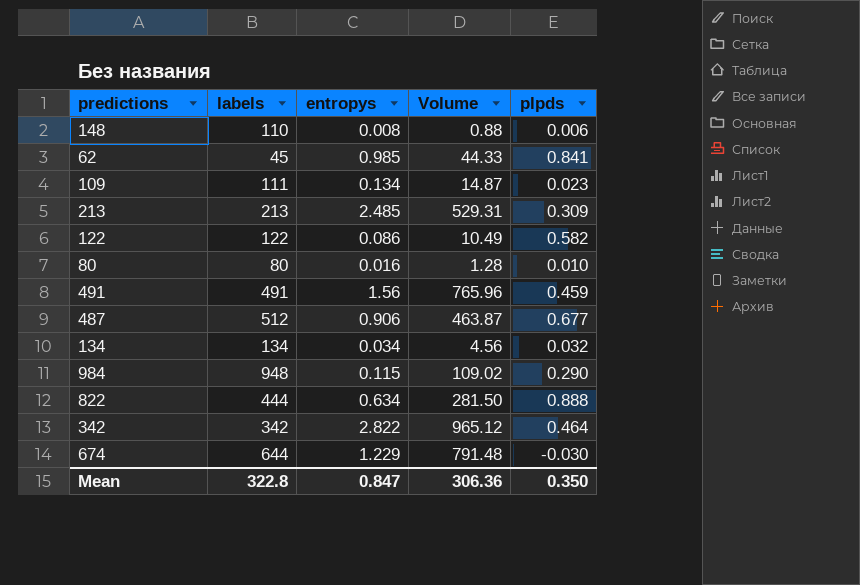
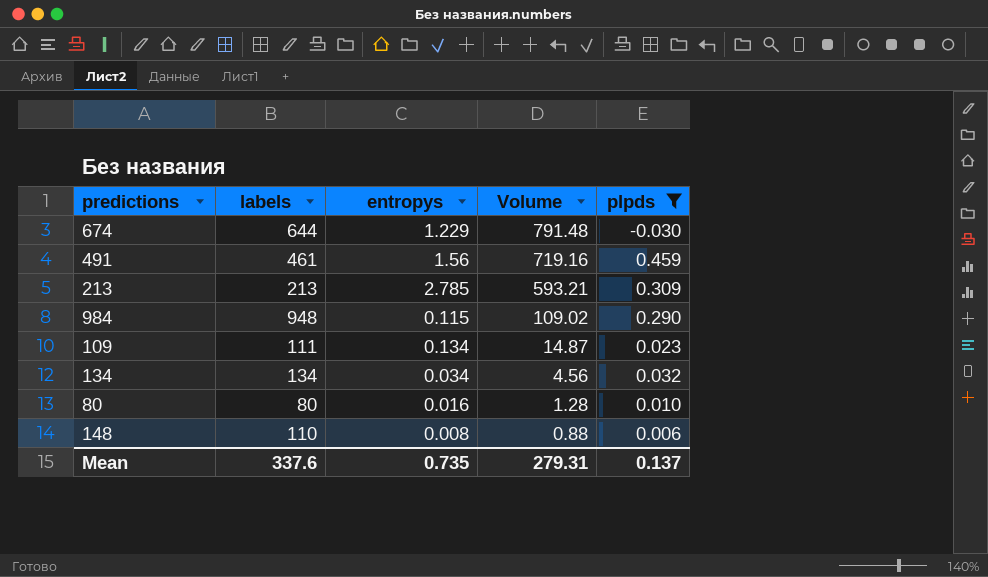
filter: none -> plpds <= 0.459
row order: none -> Volume descending
491 | labels: 491 -> 461
491 | Volume: 765.96 -> 719.16
213 | entropys: 2.485 -> 2.785
213 | Volume: 529.31 -> 593.21
Mean | labels: 322.8 -> 337.6
Mean | entropys: 0.847 -> 0.735
Mean | Volume: 306.36 -> 279.31
Mean | plpds: 0.350 -> 0.137

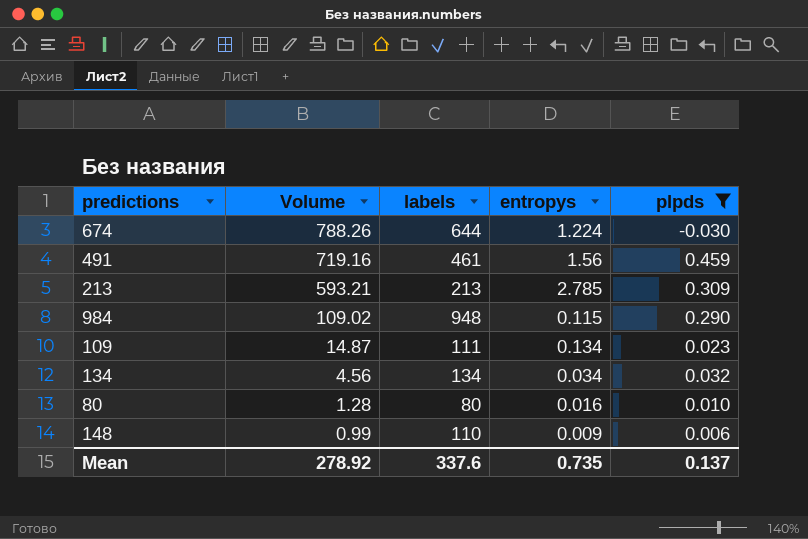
column Volume | position: 4 -> 2
674 | Volume: 791.48 -> 788.26
674 | entropys: 1.229 -> 1.224
148 | Volume: 0.88 -> 0.99
148 | entropys: 0.008 -> 0.009
Mean | Volume: 279.31 -> 278.92

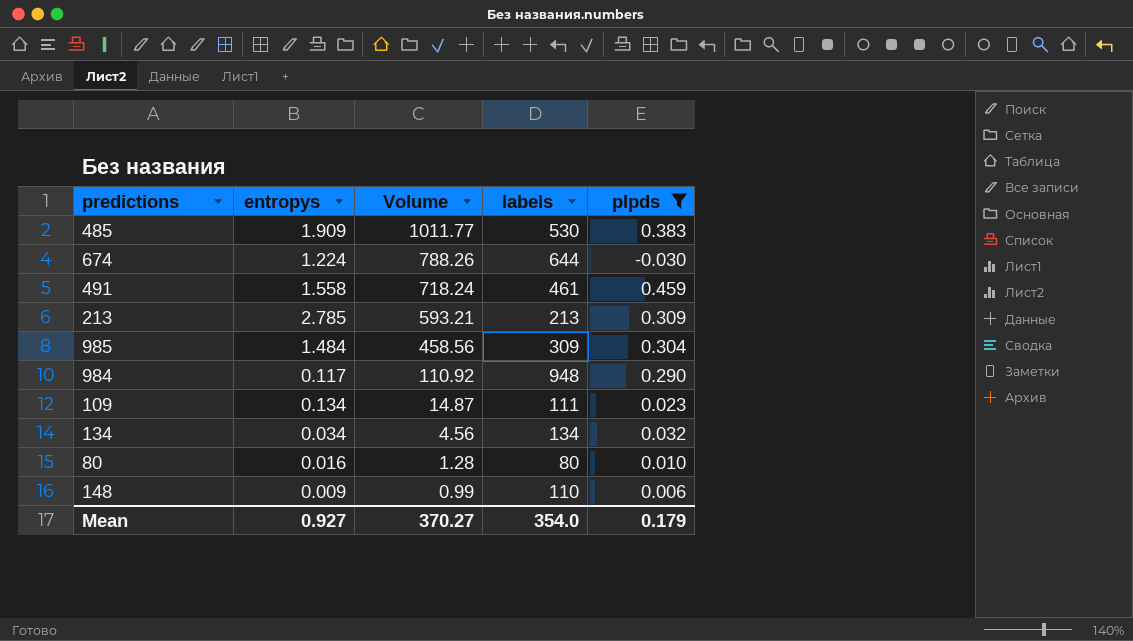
column entropys | position: 4 -> 2
row 485: none -> 1.909 | 1011.77 | 530 | 0.383
491 | entropys: 1.56 -> 1.558
491 | Volume: 719.16 -> 718.24
row 985: none -> 1.484 | 458.56 | 309 | 0.304
984 | entropys: 0.115 -> 0.117
984 | Volume: 109.02 -> 110.92
Mean | entropys: 0.735 -> 0.927
Mean | Volume: 278.92 -> 370.27
Mean | labels: 337.6 -> 354.0
Mean | plpds: 0.137 -> 0.179

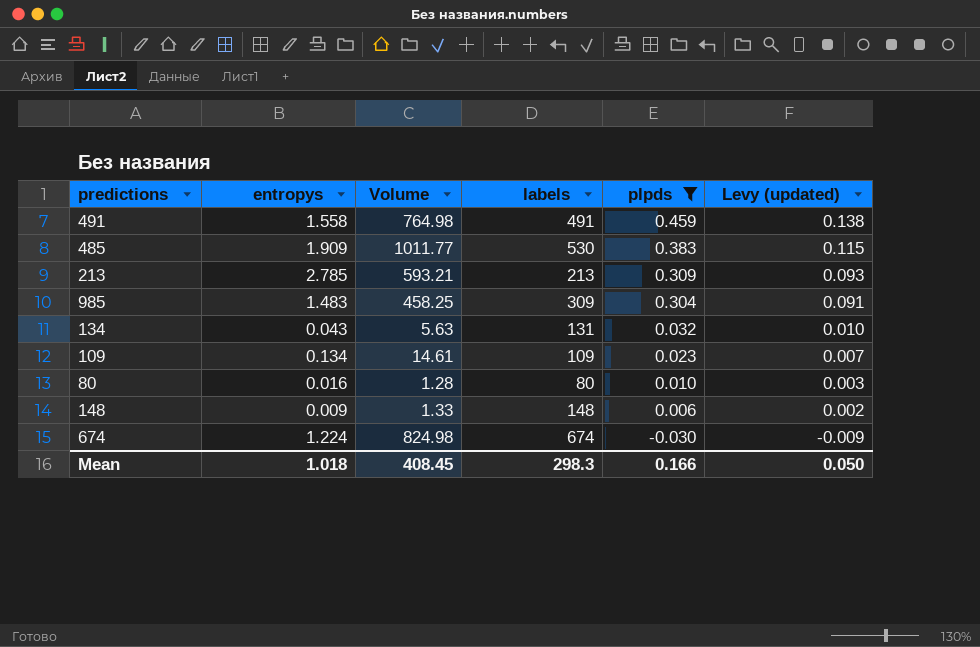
row order: Volume descending -> plpds descending
column Levy (updated) | formula: none -> [plpds] * 0.3
row 984: 0.117 | 110.92 | 948 | 0.290 -> none
491 | Volume: 718.24 -> 764.98
491 | labels: 461 -> 491
985 | entropys: 1.484 -> 1.483
985 | Volume: 458.56 -> 458.25
134 | entropys: 0.034 -> 0.043
134 | Volume: 4.56 -> 5.63
134 | labels: 134 -> 131
109 | Volume: 14.87 -> 14.61
109 | labels: 111 -> 109
148 | Volume: 0.99 -> 1.33
148 | labels: 110 -> 148
674 | Volume: 788.26 -> 824.98
674 | labels: 644 -> 674
Mean | entropys: 0.927 -> 1.018
Mean | Volume: 370.27 -> 408.45
Mean | labels: 354.0 -> 298.3
Mean | plpds: 0.179 -> 0.166

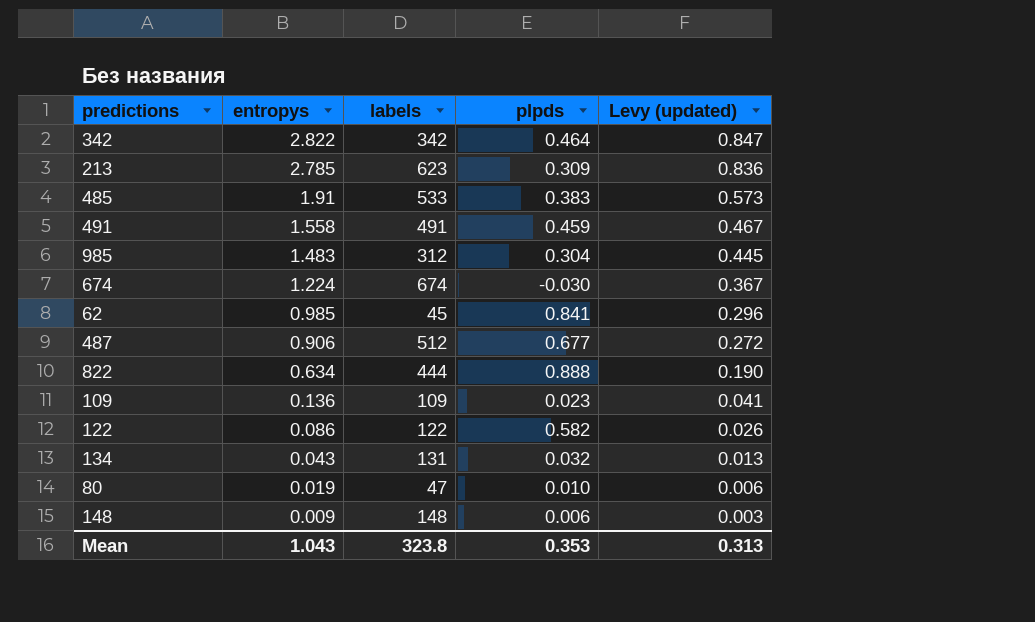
filter: plpds <= 0.459 -> none
row order: plpds descending -> entropys descending
column Volume | formula: [entropys] * [labels] -> none
column Levy (updated) | formula: [plpds] * 0.3 -> [entropys] * 0.3
213 | labels: 213 -> 623
485 | entropys: 1.909 -> 1.91
485 | labels: 530 -> 533
985 | labels: 309 -> 312
109 | entropys: 0.134 -> 0.136
80 | entropys: 0.016 -> 0.019
80 | labels: 80 -> 47
Mean | entropys: 1.018 -> 1.043
Mean | labels: 298.3 -> 323.8
Mean | plpds: 0.166 -> 0.353
Mean | Levy (updated): 0.050 -> 0.313

